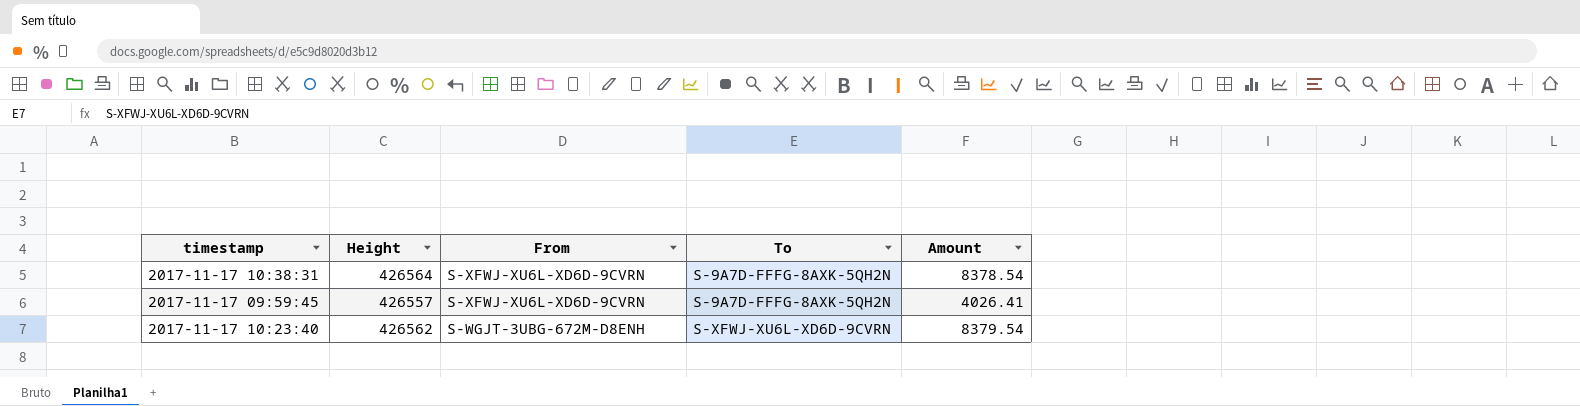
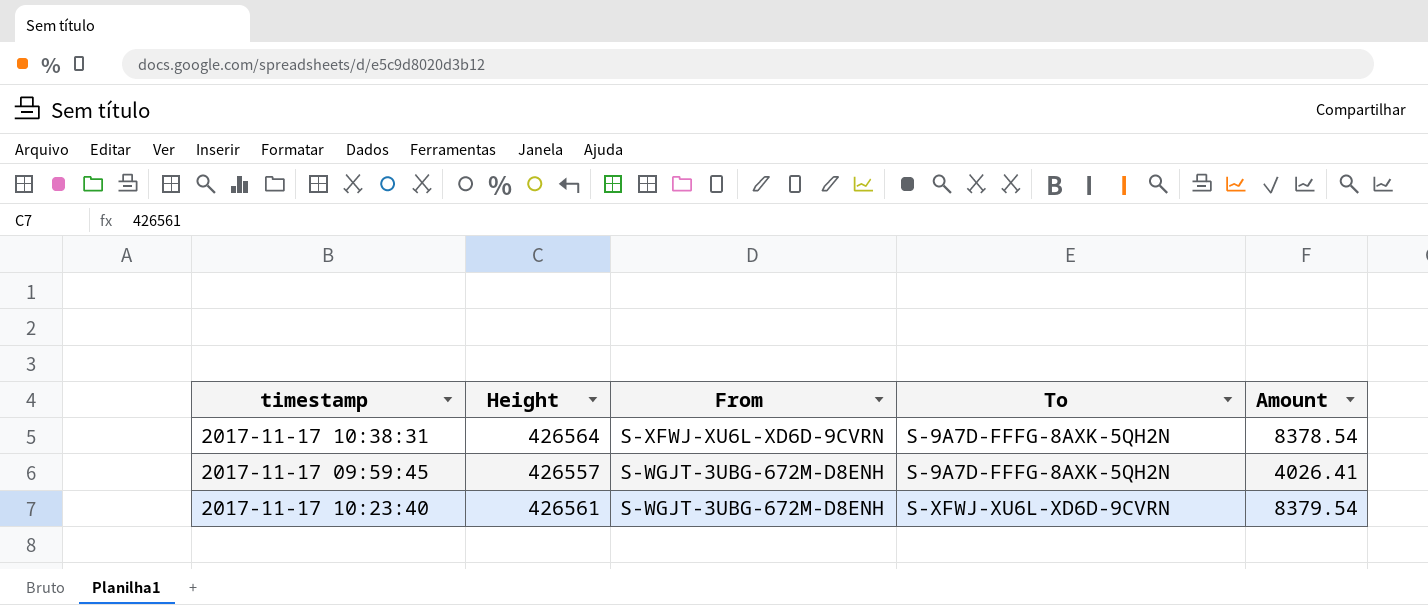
2017-11-17 09:59:45 | From: S-XFWJ-XU6L-XD6D-9CVRN -> S-WGJT-3UBG-672M-D8ENH
2017-11-17 10:23:40 | Height: 426562 -> 426561

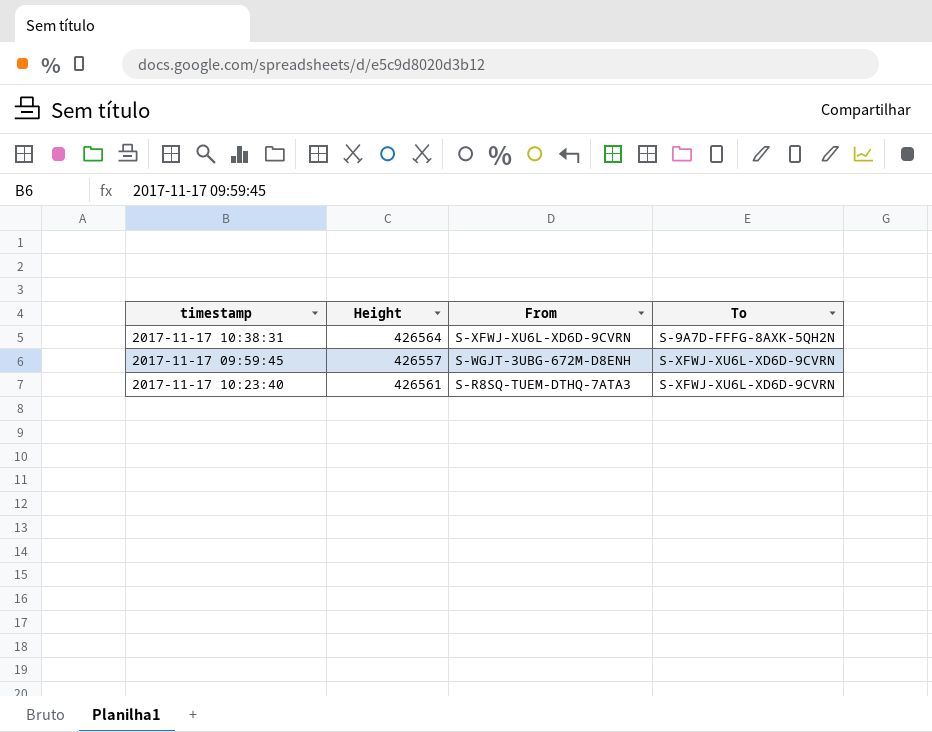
column Amount | position: 5 -> none
2017-11-17 09:59:45 | To: S-9A7D-FFFG-8AXK-5QH2N -> S-XFWJ-XU6L-XD6D-9CVRN
2017-11-17 10:23:40 | From: S-WGJT-3UBG-672M-D8ENH -> S-R8SQ-TUEM-DTHQ-7ATA3

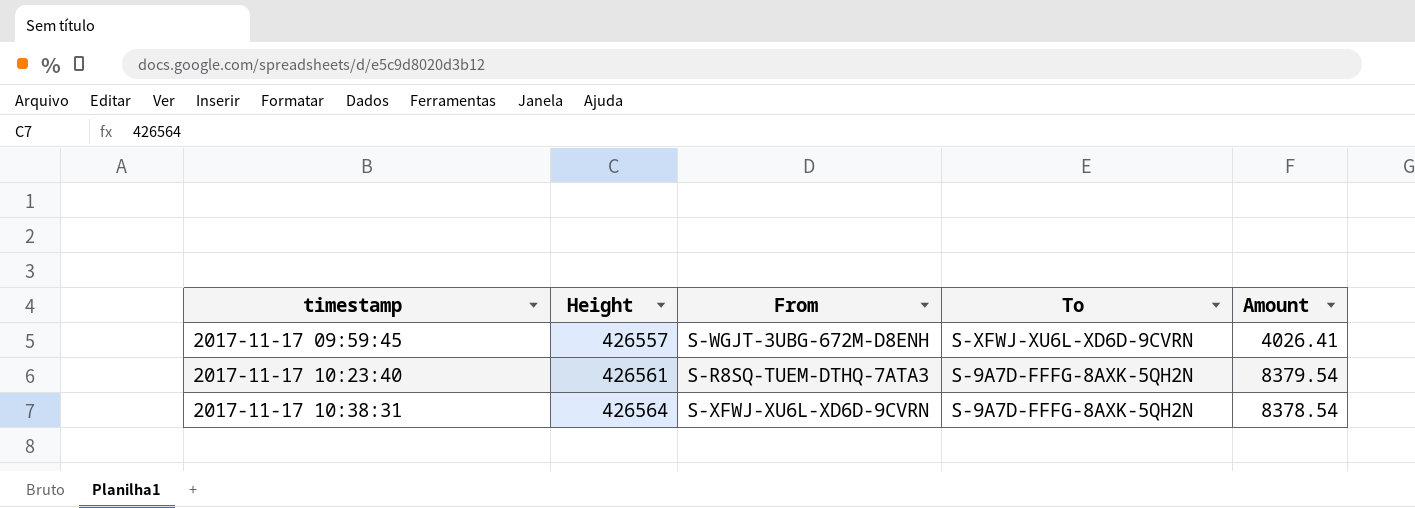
row order: From descending -> timestamp ascending
column Amount | position: none -> 5
2017-11-17 10:23:40 | To: S-XFWJ-XU6L-XD6D-9CVRN -> S-9A7D-FFFG-8AXK-5QH2N

